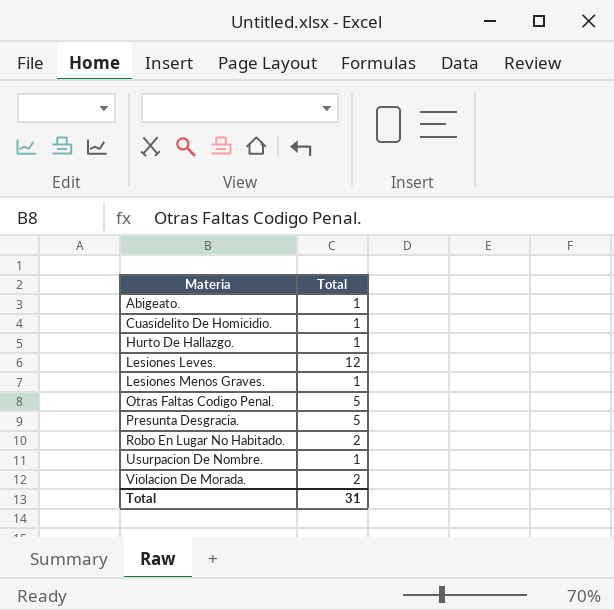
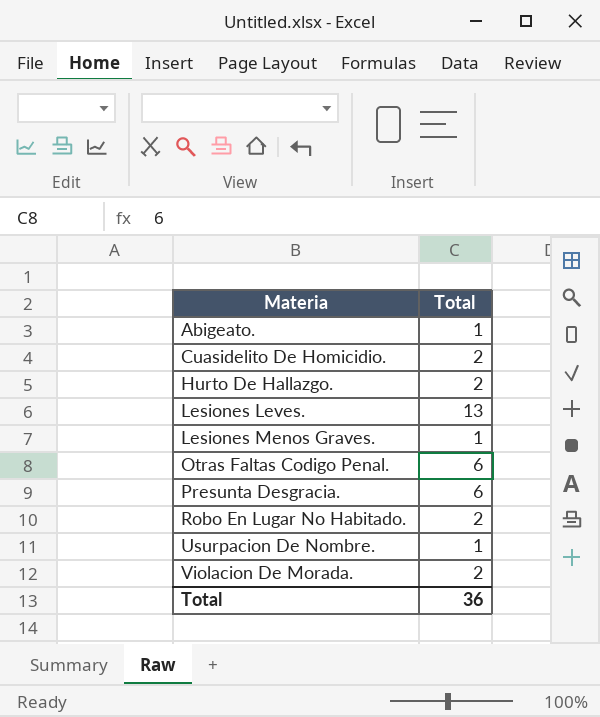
Cuasidelito De Homicidio. | Total: 1 -> 2
Hurto De Hallazgo. | Total: 1 -> 2
Lesiones Leves. | Total: 12 -> 13
Otras Faltas Codigo Penal. | Total: 5 -> 6
Presunta Desgracia. | Total: 5 -> 6
Total | Total: 31 -> 36

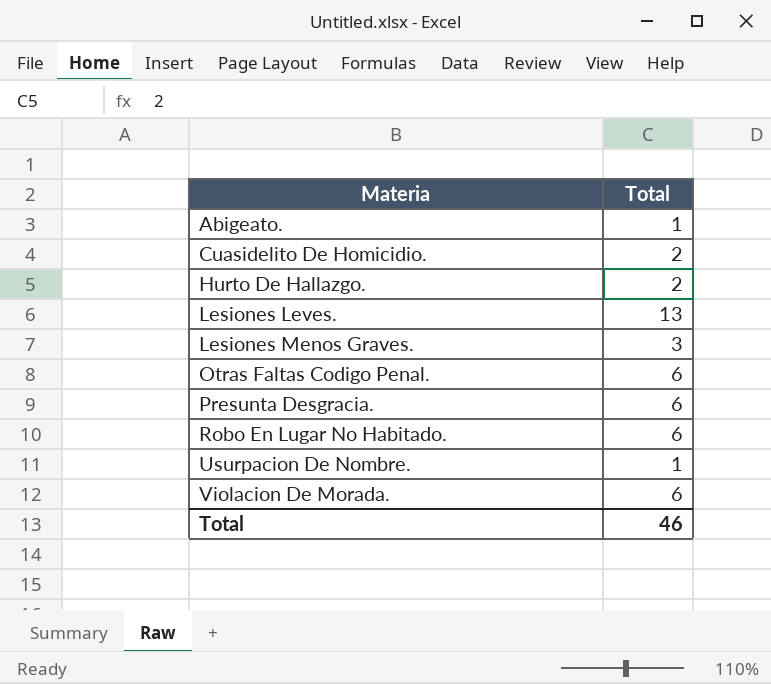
Lesiones Menos Graves. | Total: 1 -> 3
Robo En Lugar No Habitado. | Total: 2 -> 6
Violacion De Morada. | Total: 2 -> 6
Total | Total: 36 -> 46

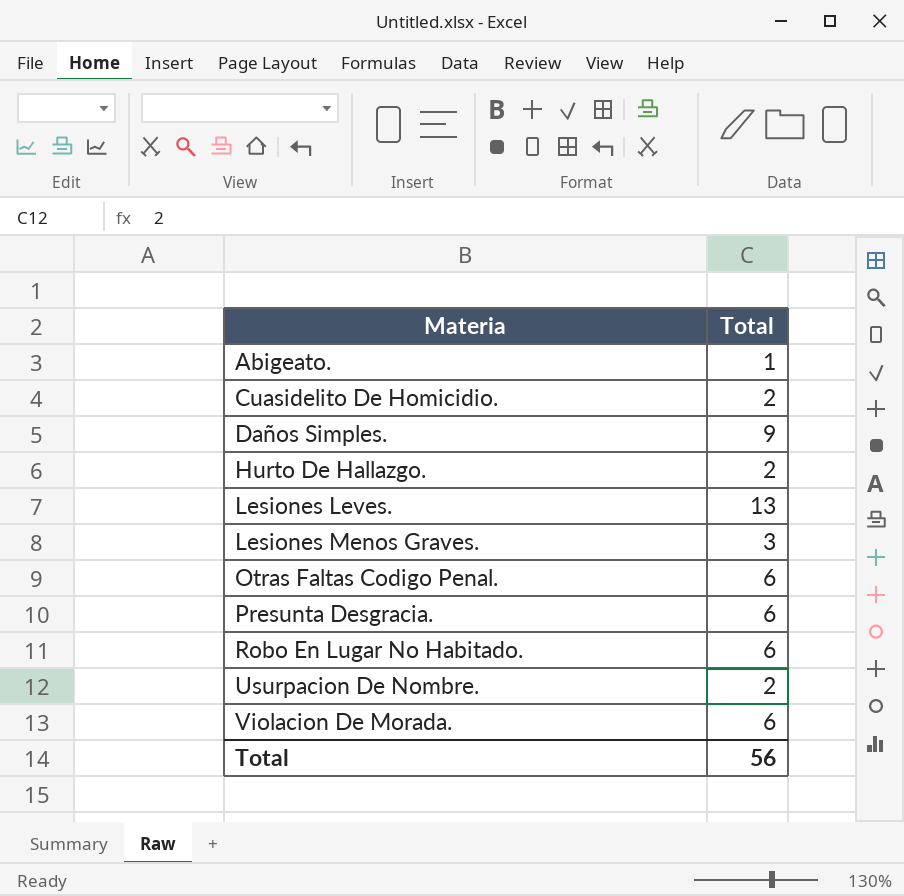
row Daños Simples.: none -> 9
Usurpacion De Nombre. | Total: 1 -> 2
Total | Total: 46 -> 56

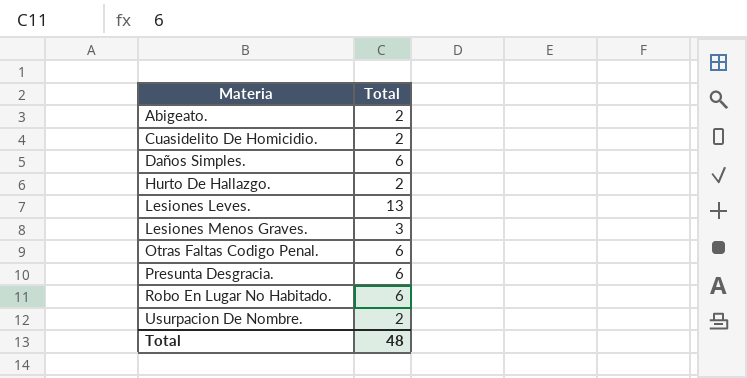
row Violacion De Morada.: 6 -> none
Abigeato. | Total: 1 -> 2
Daños Simples. | Total: 9 -> 6
Total | Total: 56 -> 48

